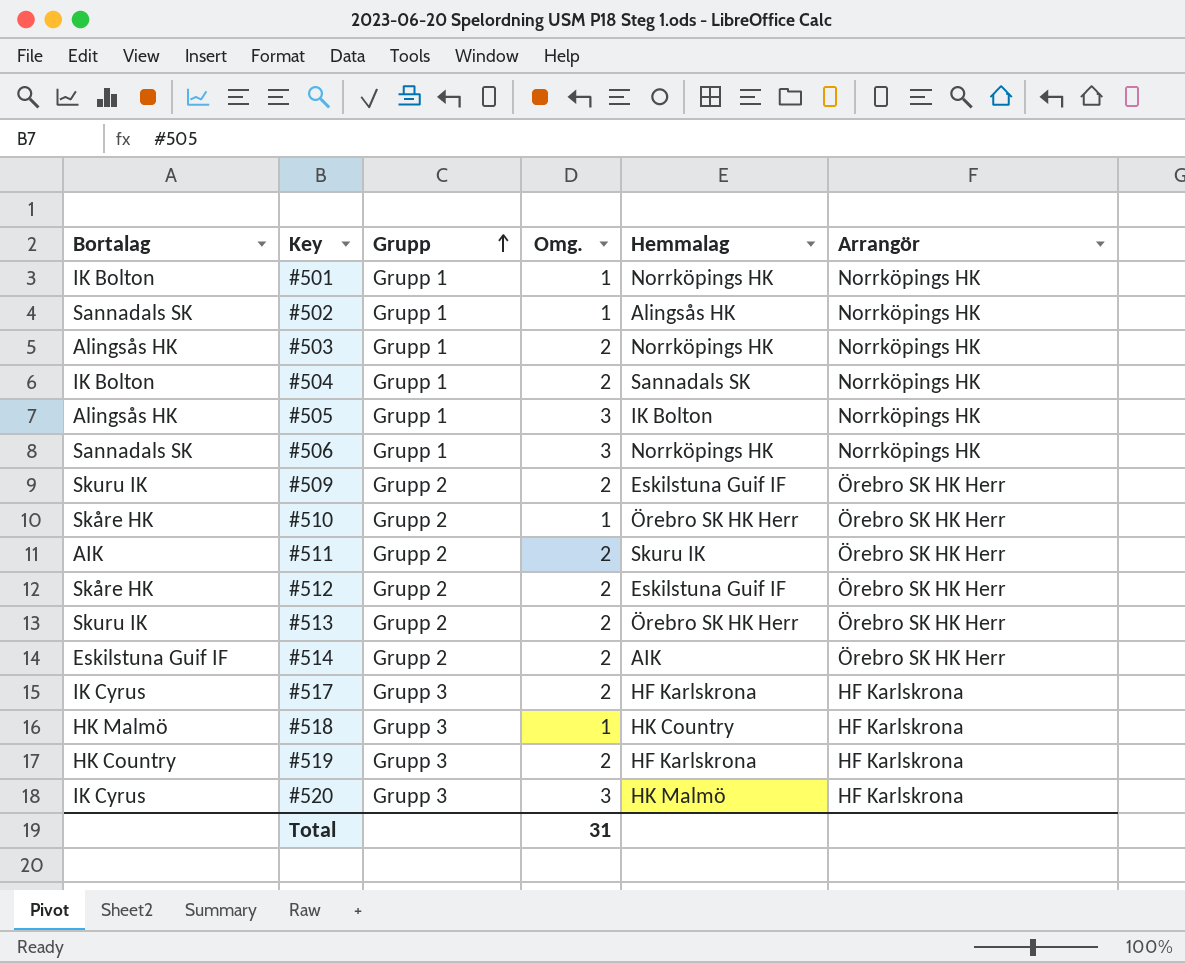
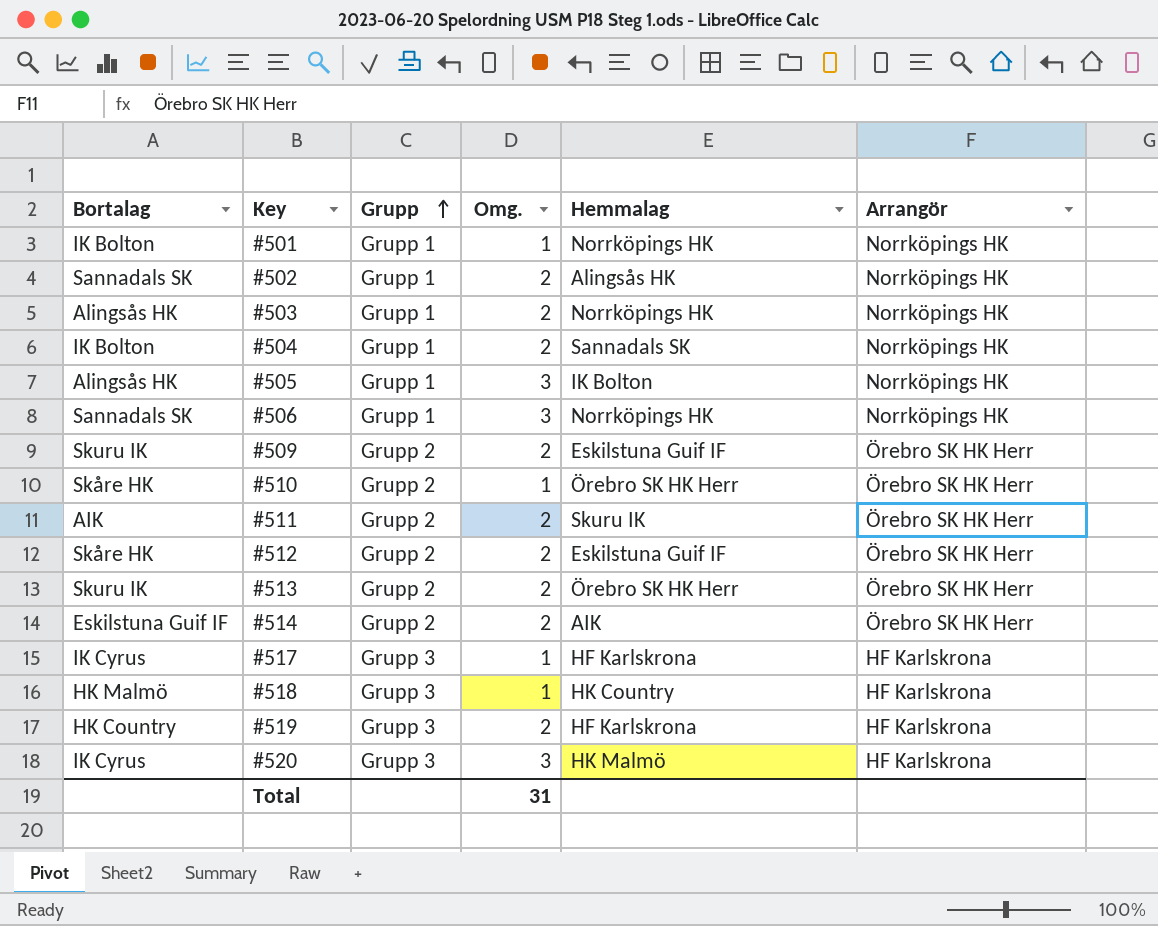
#502 | Omg.: 1 -> 2
#517 | Omg.: 2 -> 1

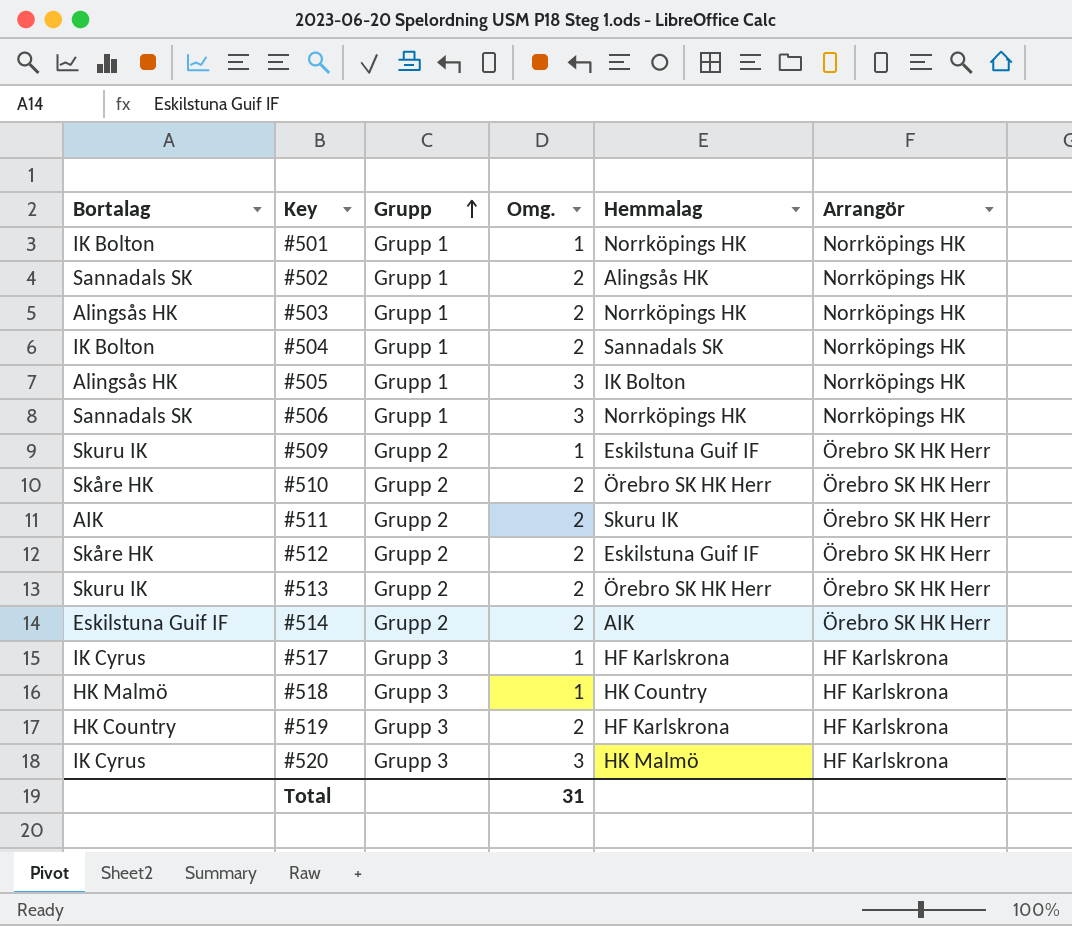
#509 | Omg.: 2 -> 1
#510 | Omg.: 1 -> 2

